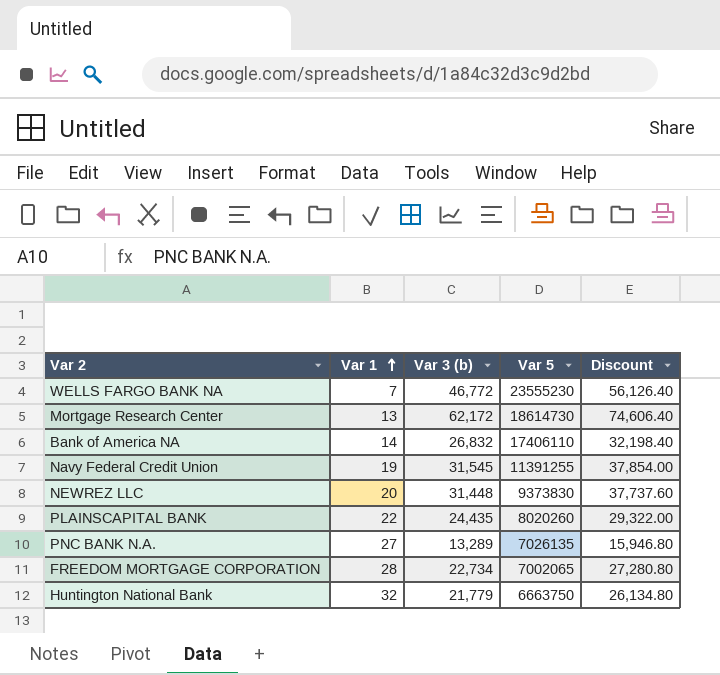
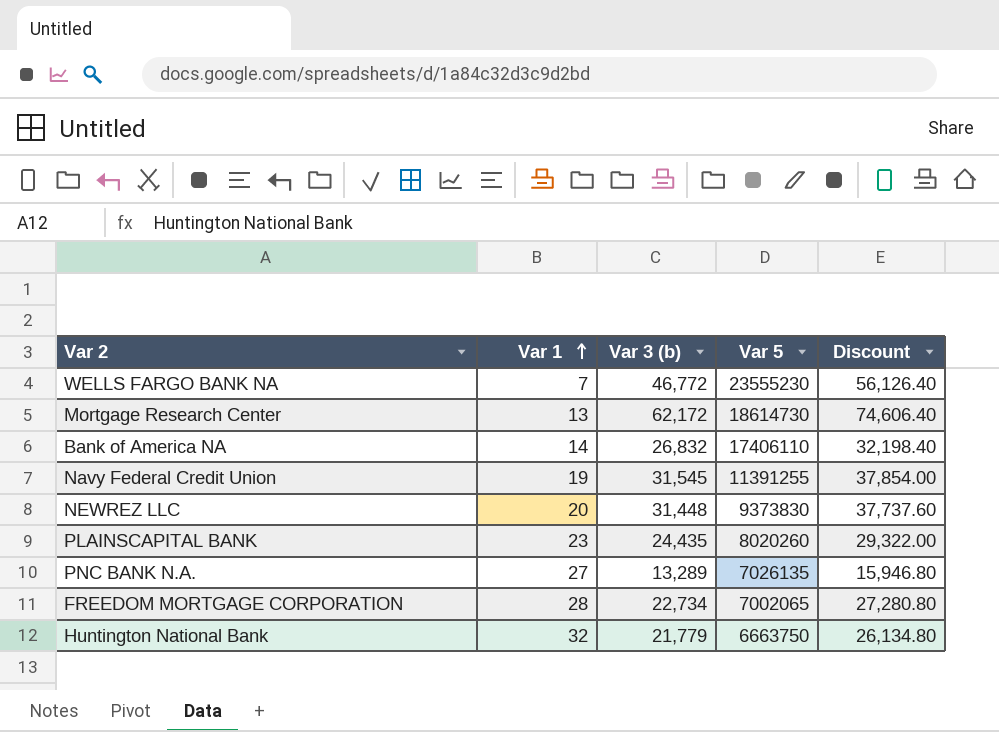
PLAINSCAPITAL BANK | Var 1: 22 -> 23

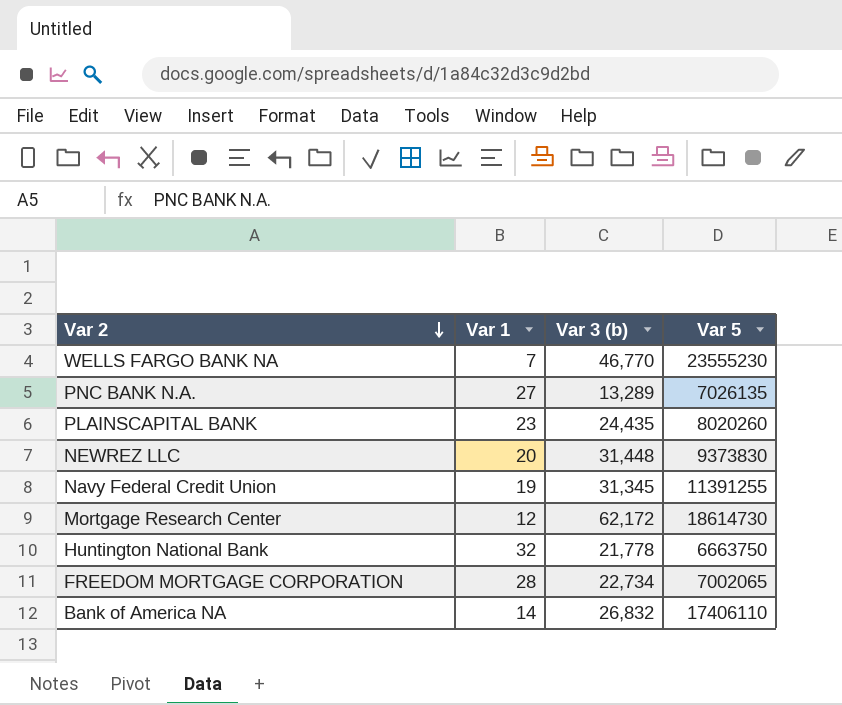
row order: Var 1 ascending -> Var 2 descending
column Discount | formula: [Var 3 (b)] * 1.2 -> none
WELLS FARGO BANK NA | Var 3 (b): 46,772 -> 46,770
Navy Federal Credit Union | Var 3 (b): 31,545 -> 31,345
Mortgage Research Center | Var 1: 13 -> 12
Huntington National Bank | Var 3 (b): 21,779 -> 21,778

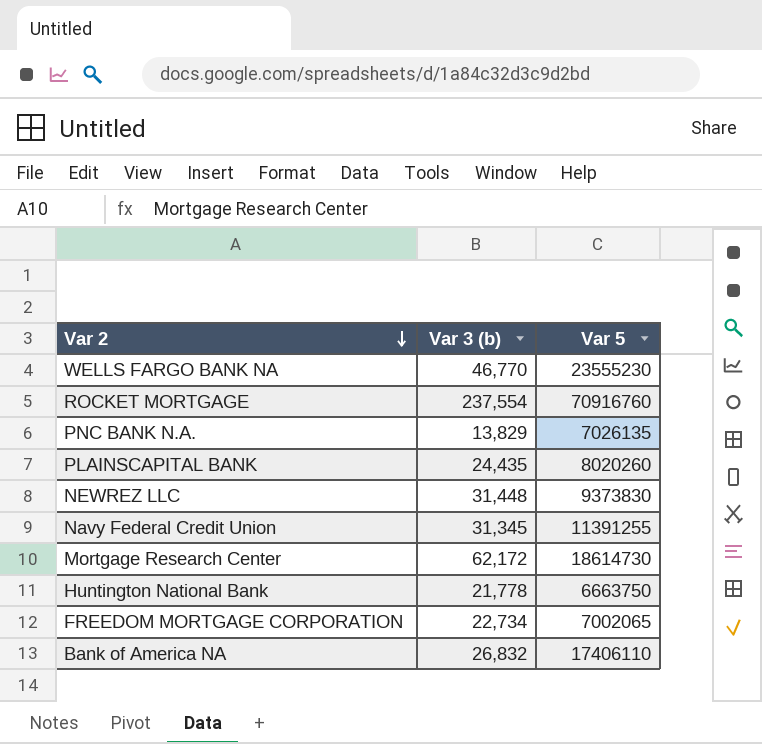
column Var 1 | position: 2 -> none
row ROCKET MORTGAGE: none -> 237,554 | 70916760
PNC BANK N.A. | Var 3 (b): 13,289 -> 13,829

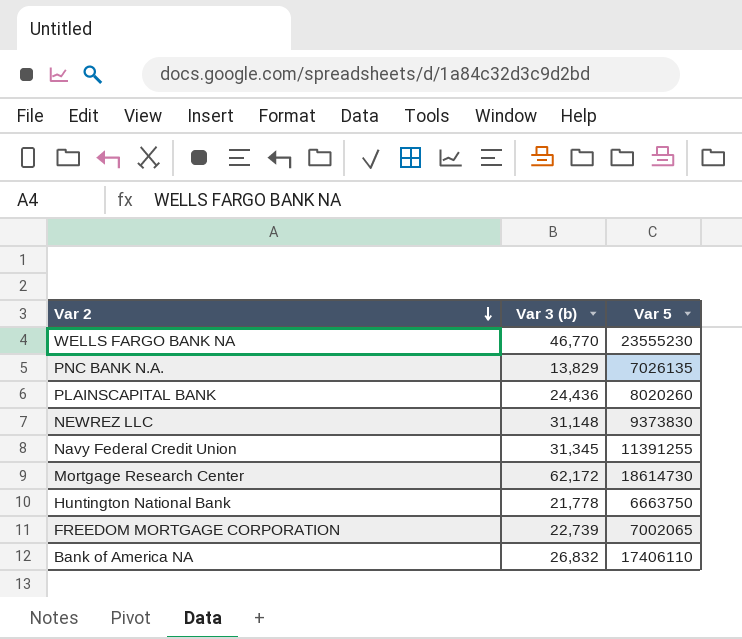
row ROCKET MORTGAGE: 237,554 | 70916760 -> none
PLAINSCAPITAL BANK | Var 3 (b): 24,435 -> 24,436
NEWREZ LLC | Var 3 (b): 31,448 -> 31,148
FREEDOM MORTGAGE CORPORATION | Var 3 (b): 22,734 -> 22,739

